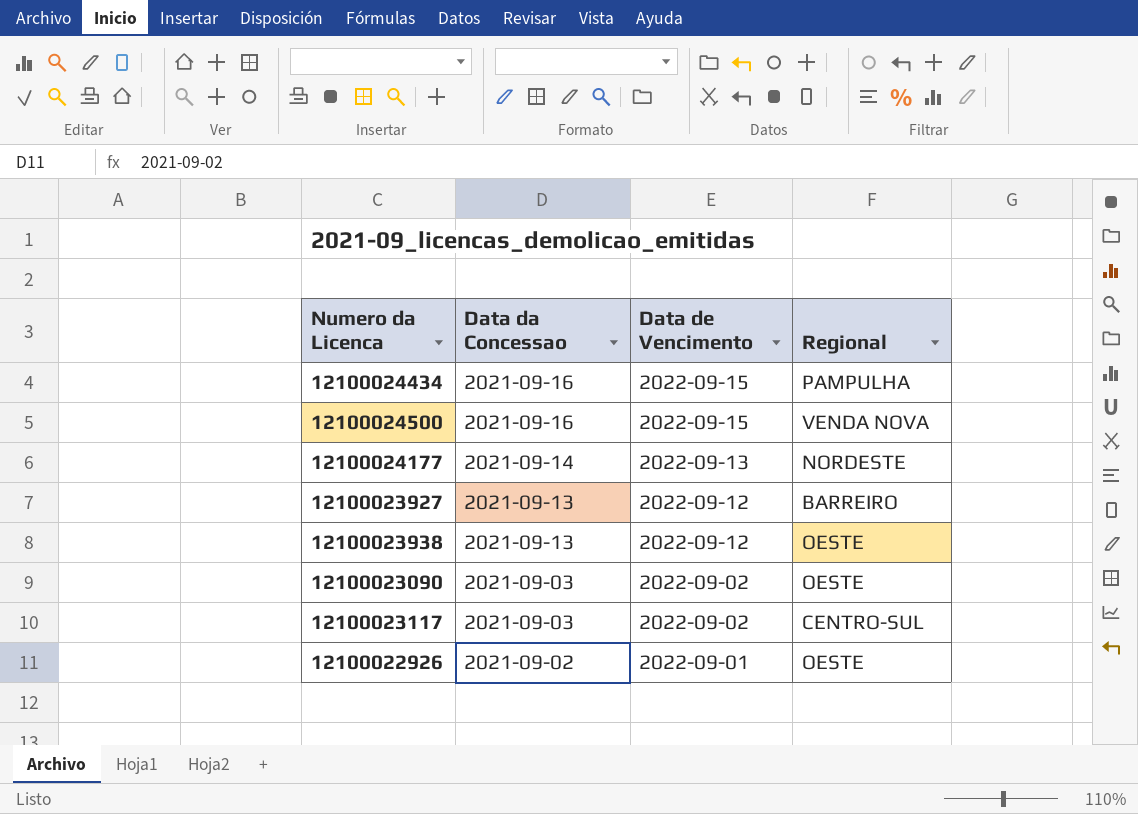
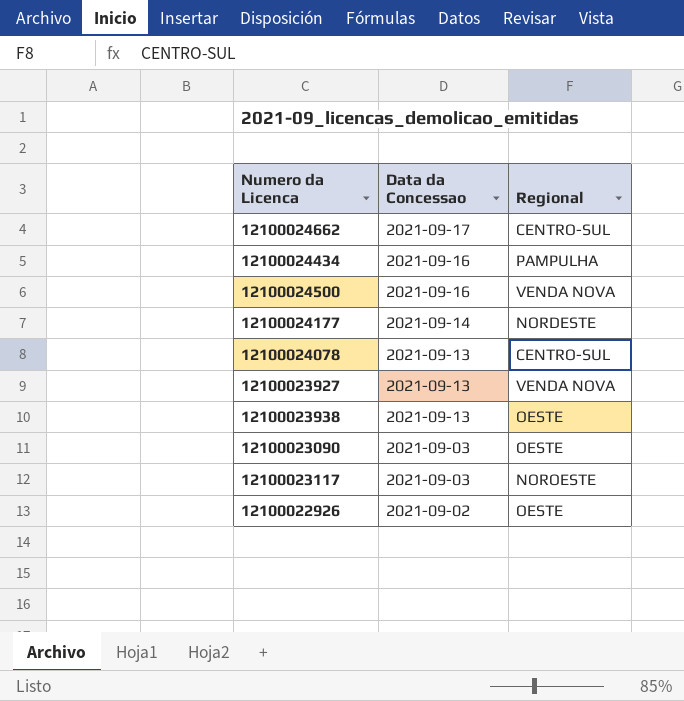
column Data de Vencimento | position: 3 -> none
row 12100024662: none -> 2021-09-17 | CENTRO-SUL
row 12100024078: none -> 2021-09-13 | CENTRO-SUL
12100023927 | Regional: BARREIRO -> VENDA NOVA
12100023117 | Regional: CENTRO-SUL -> NOROESTE

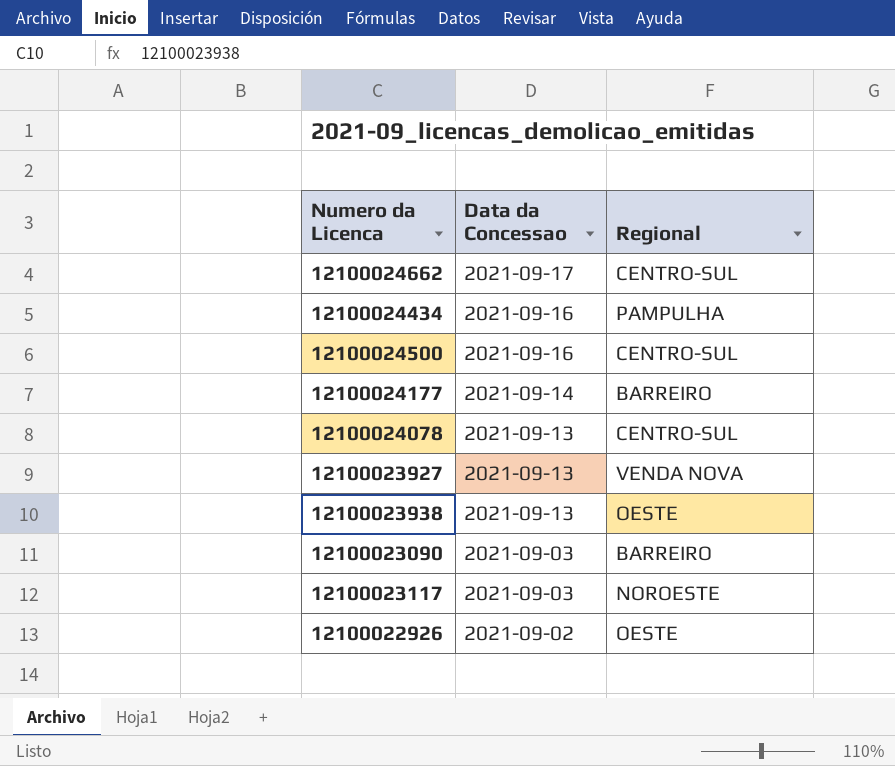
12100024500 | Regional: VENDA NOVA -> CENTRO-SUL
12100024177 | Regional: NORDESTE -> BARREIRO
12100023090 | Regional: OESTE -> BARREIRO

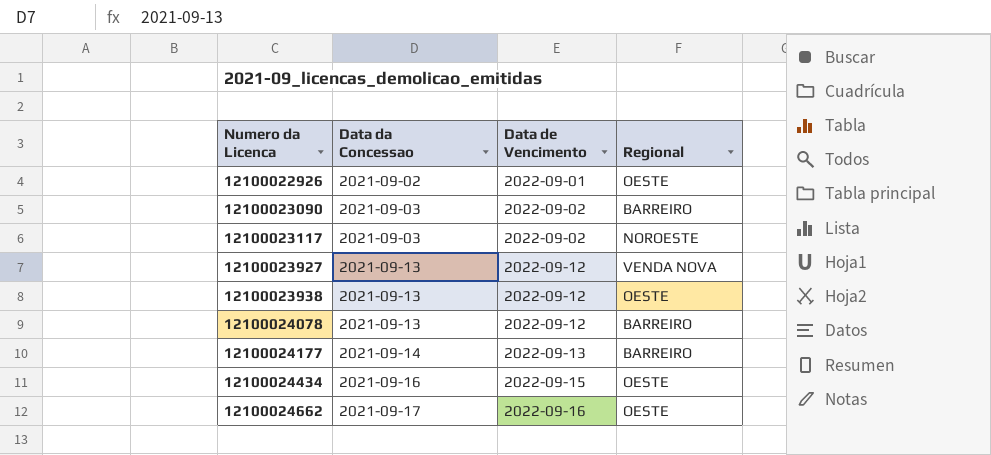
row order: Data da Concessao descending -> Numero da Licenca ascending
column Data de Vencimento | position: none -> 3
row 12100024500: 2021-09-16 | CENTRO-SUL -> none
12100024078 | Regional: CENTRO-SUL -> BARREIRO
12100024434 | Regional: PAMPULHA -> OESTE
12100024662 | Regional: CENTRO-SUL -> OESTE

